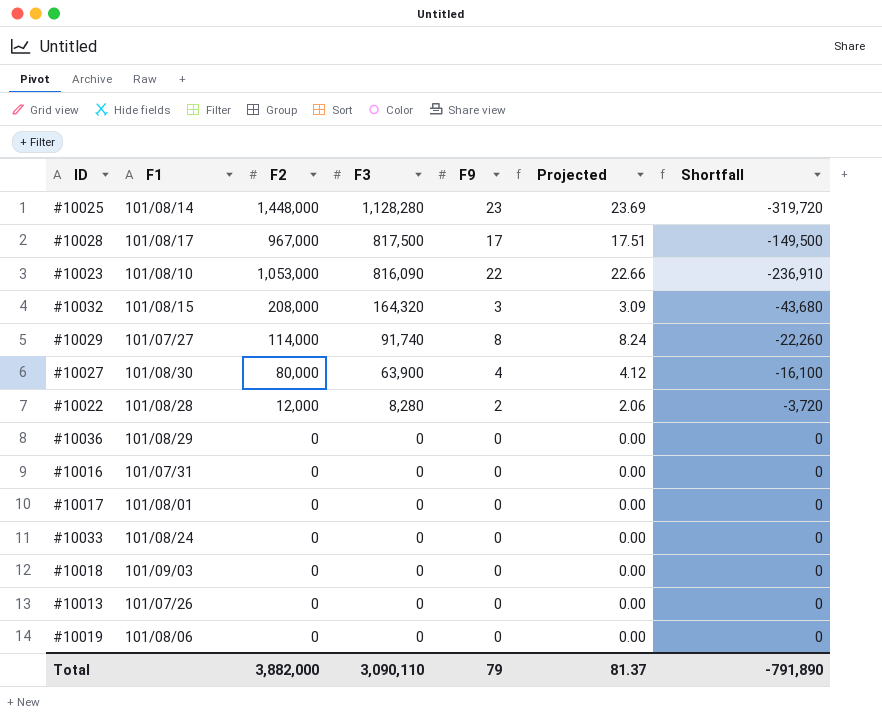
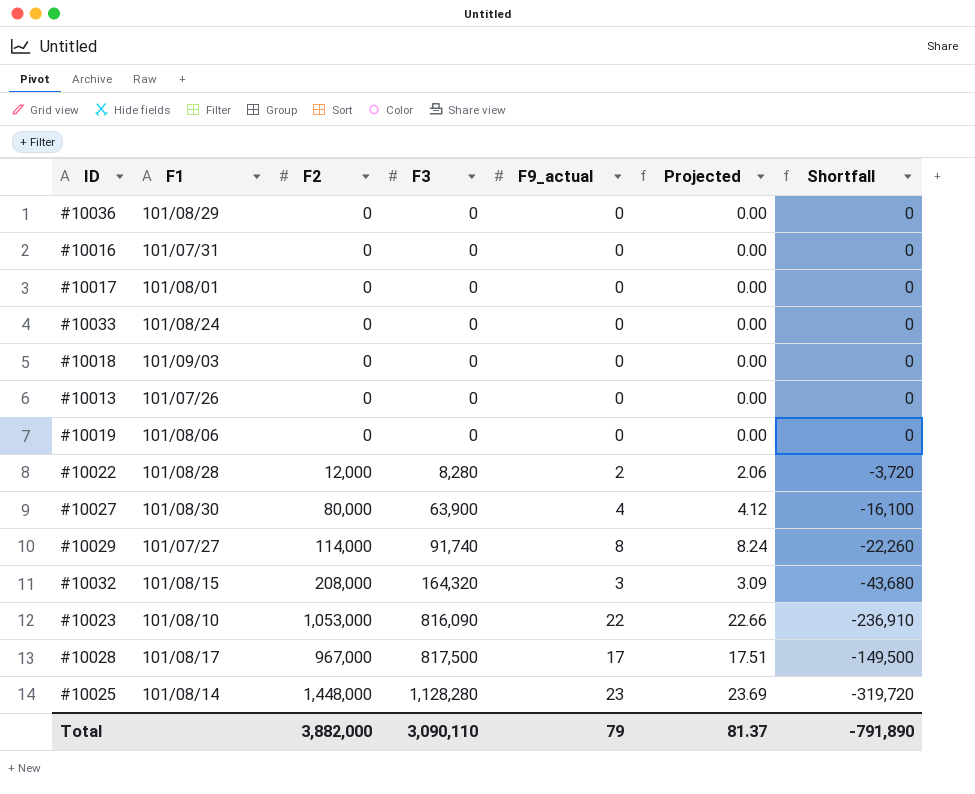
row order: F3 descending -> F3 ascending
column name: F9 -> F9_actual

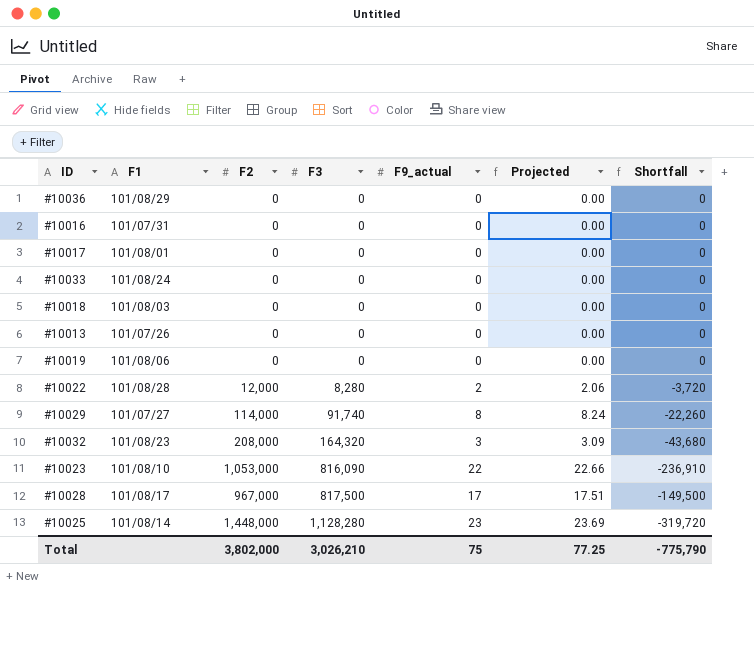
row #10027: 101/08/30 | 80,000 | 63,900 | 4 | 4.12 | -16,100 -> none
#10018 | F1: 101/09/03 -> 101/08/03
#10032 | F1: 101/08/15 -> 101/08/23
Total | F2: 3,882,000 -> 3,802,000
Total | F3: 3,090,110 -> 3,026,210
Total | F9_actual: 79 -> 75
Total | Projected: 81.37 -> 77.25
Total | Shortfall: -791,890 -> -775,790

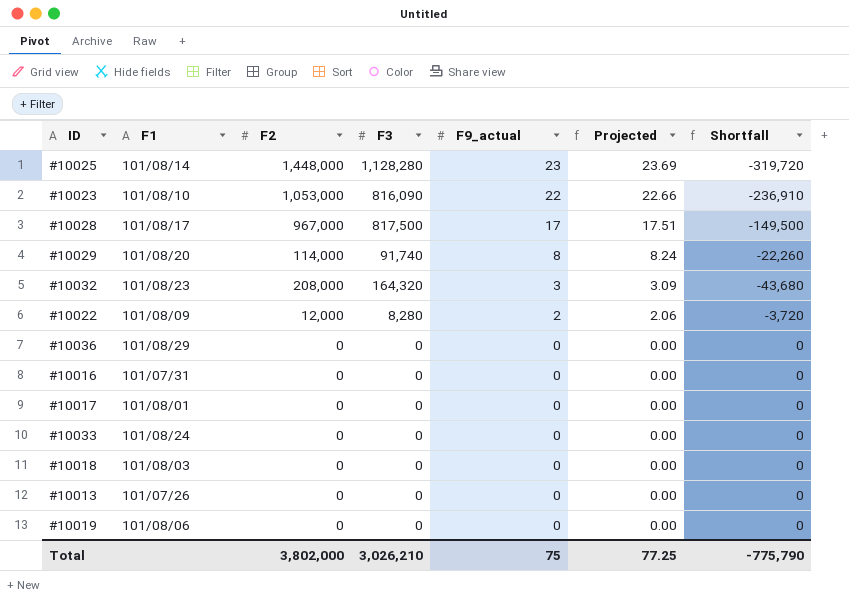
row order: F3 ascending -> F9_actual descending
#10029 | F1: 101/07/27 -> 101/08/20
#10022 | F1: 101/08/28 -> 101/08/09

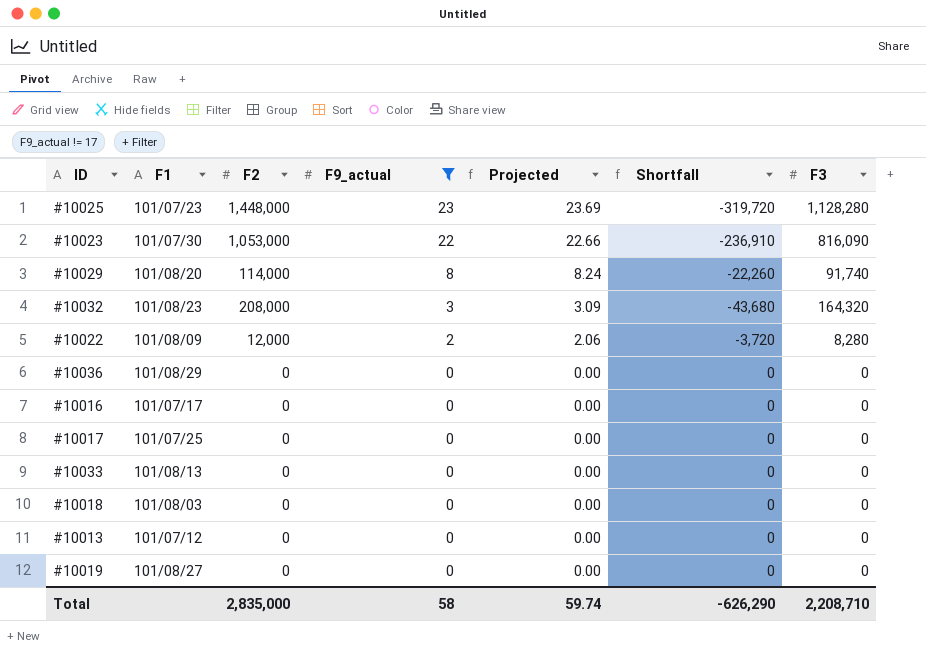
filter: none -> F9_actual != 17
column F3 | position: 4 -> 7
#10025 | F1: 101/08/14 -> 101/07/23
#10023 | F1: 101/08/10 -> 101/07/30
#10016 | F1: 101/07/31 -> 101/07/17
#10017 | F1: 101/08/01 -> 101/07/25
#10033 | F1: 101/08/24 -> 101/08/13
#10013 | F1: 101/07/26 -> 101/07/12
#10019 | F1: 101/08/06 -> 101/08/27
Total | F2: 3,802,000 -> 2,835,000
Total | F9_actual: 75 -> 58
Total | Projected: 77.25 -> 59.74
Total | Shortfall: -775,790 -> -626,290
Total | F3: 3,026,210 -> 2,208,710

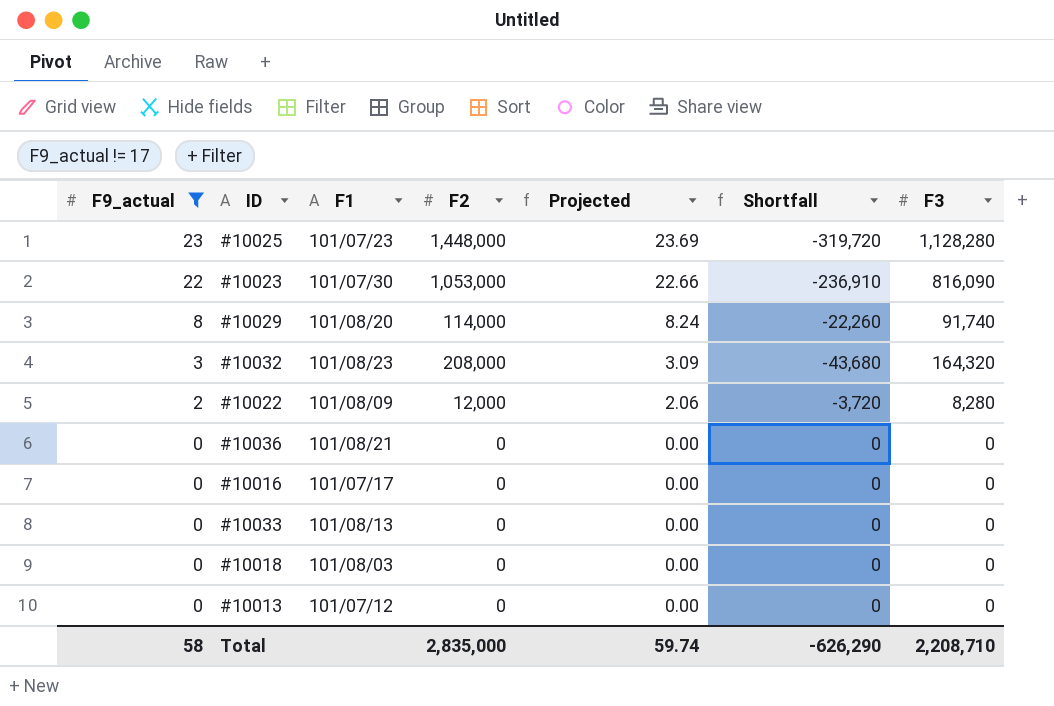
column F9_actual | position: 4 -> 1
row #10017: 101/07/25 | 0 | 0 | 0.00 | 0 | 0 -> none
row #10019: 101/08/27 | 0 | 0 | 0.00 | 0 | 0 -> none
#10036 | F1: 101/08/29 -> 101/08/21

